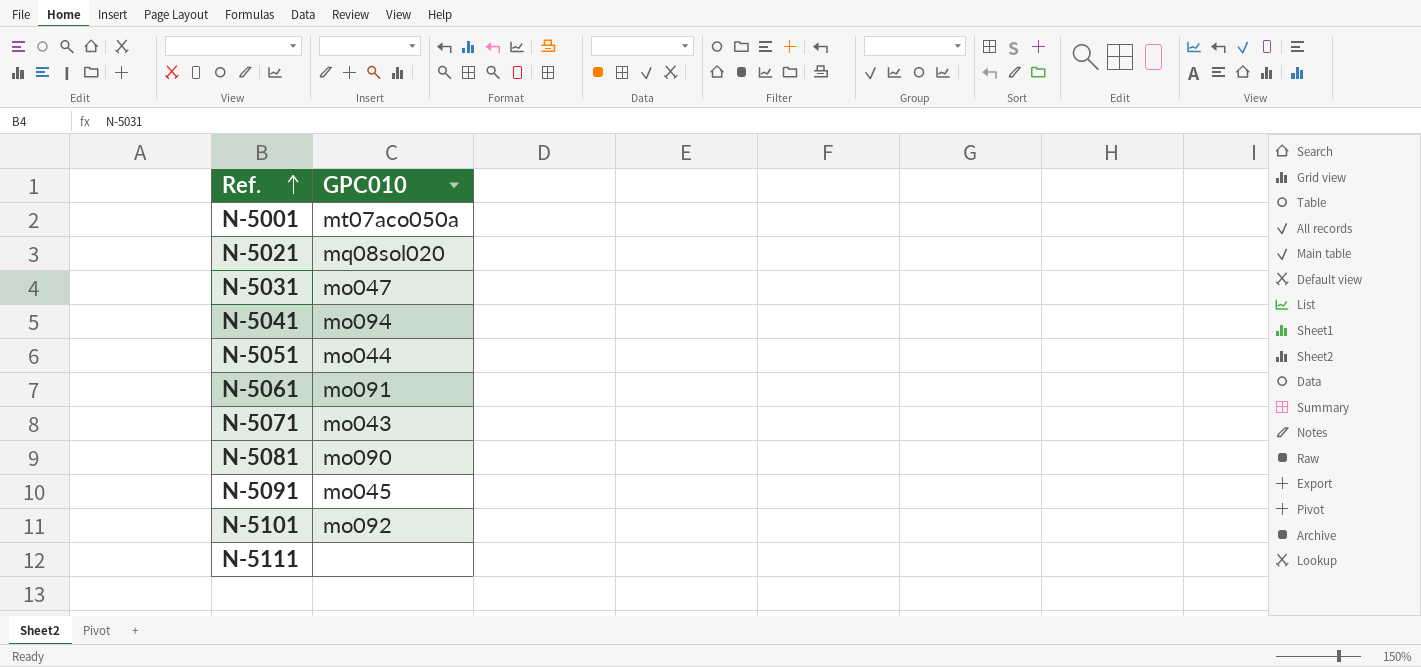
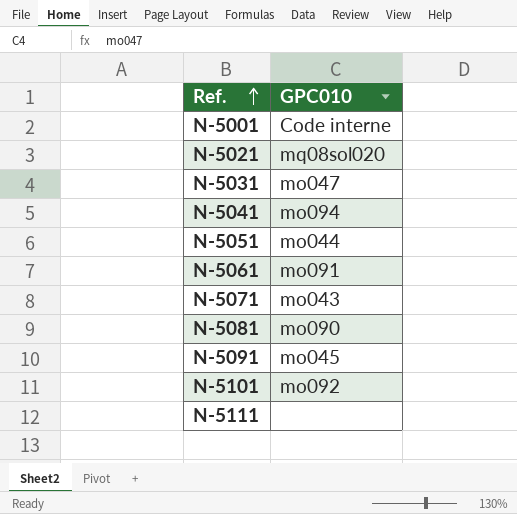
N-5001 | GPC010: mt07aco050a -> Code interne

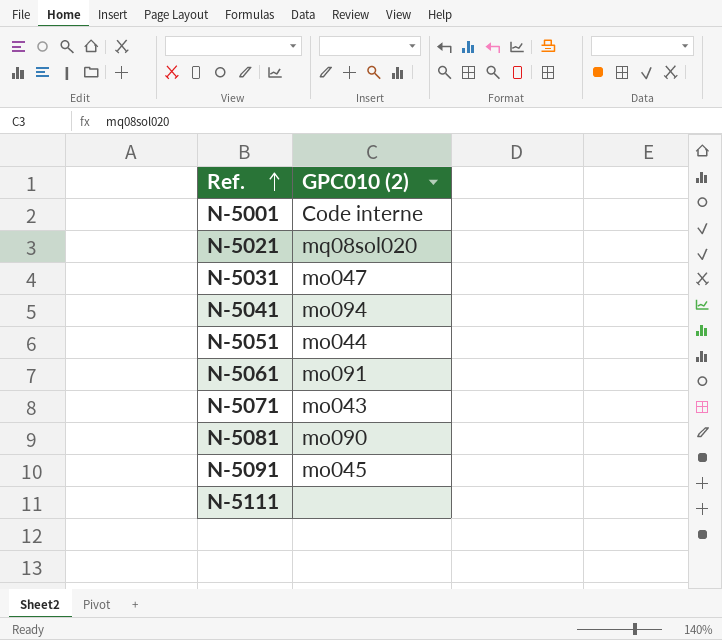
column name: GPC010 -> GPC010 (2)
row N-5101: mo092 -> none

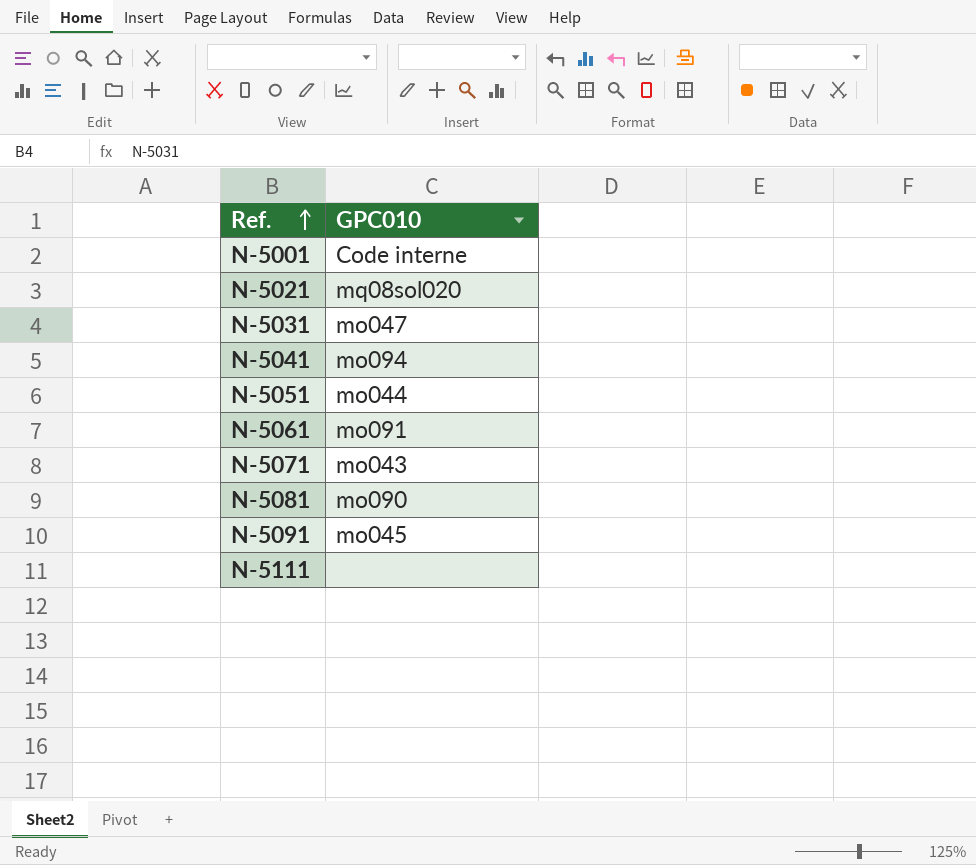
column name: GPC010 (2) -> GPC010

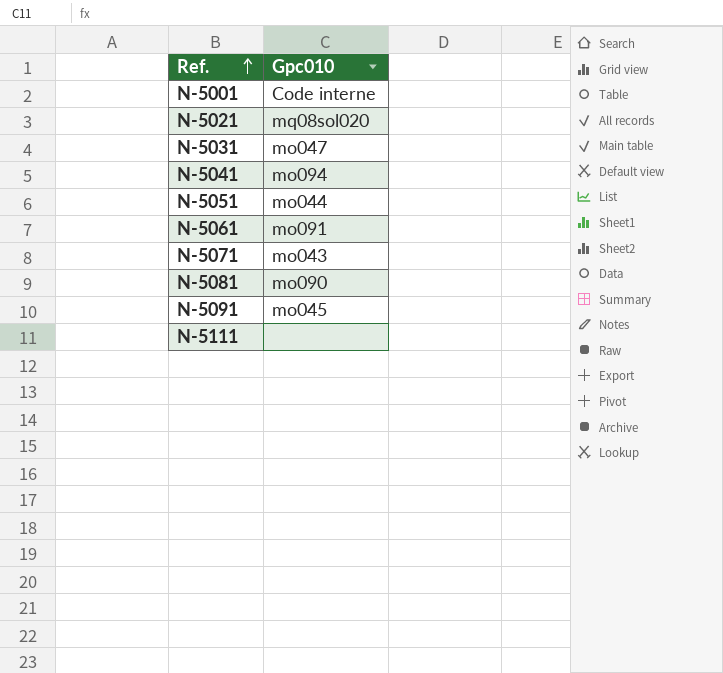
column name: GPC010 -> Gpc010

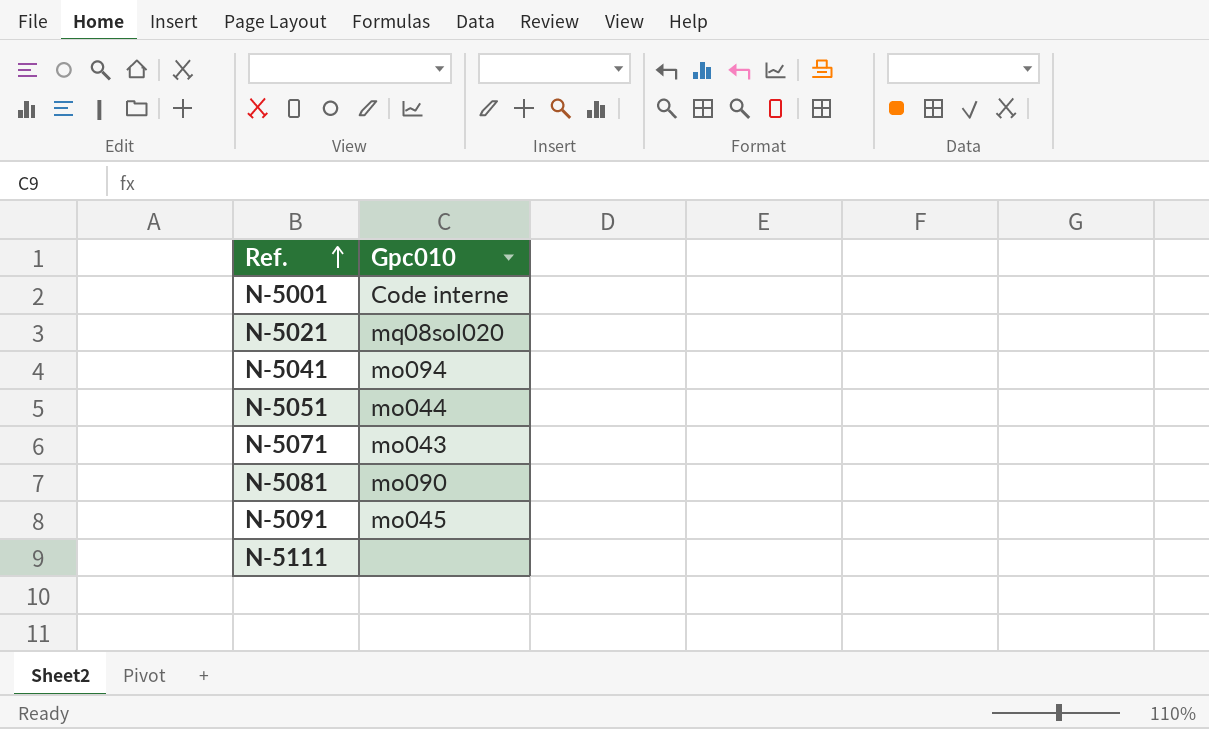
row N-5031: mo047 -> none
row N-5061: mo091 -> none

